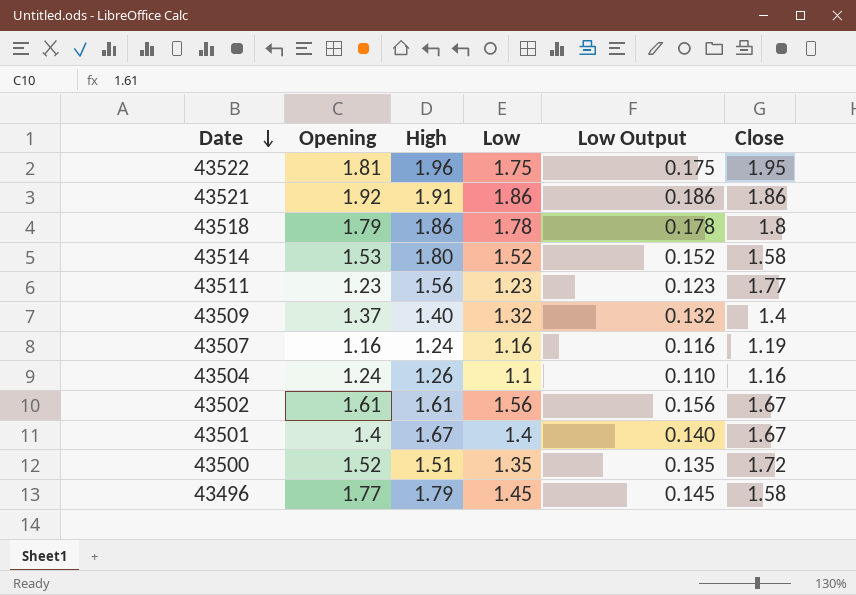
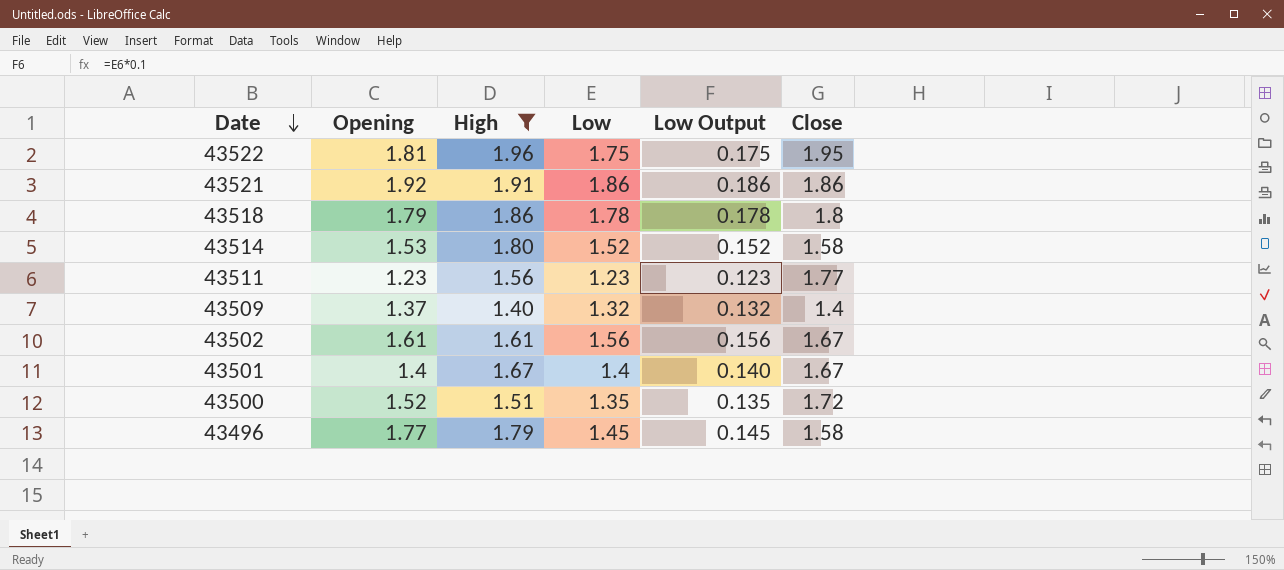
filter: none -> High >= 1.40

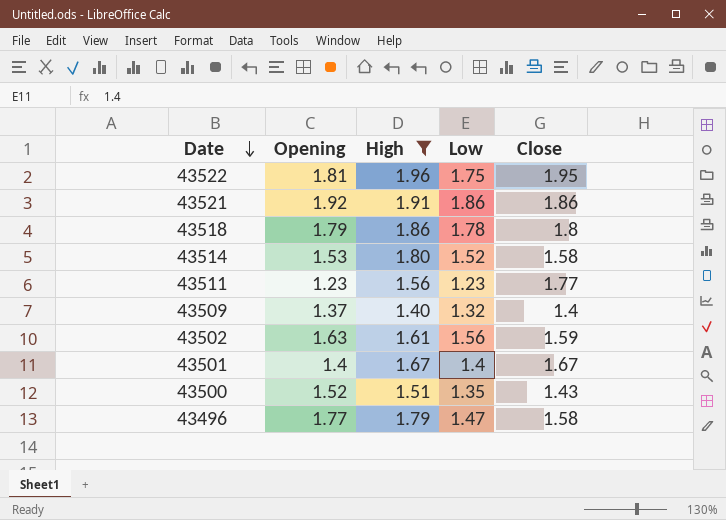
column Low Output | formula: [Low] * 0.1 -> none
43502 | Opening: 1.61 -> 1.63
43502 | Close: 1.67 -> 1.59
43500 | Close: 1.72 -> 1.43
43496 | Low: 1.45 -> 1.47

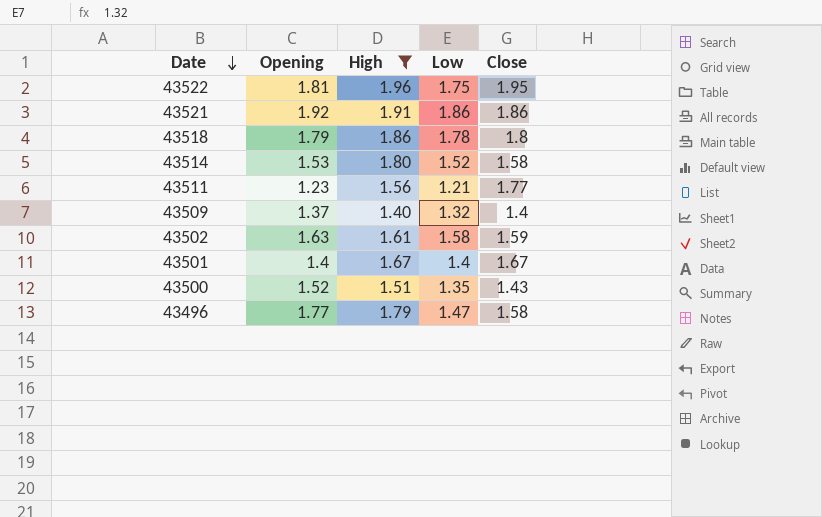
43511 | Low: 1.23 -> 1.21
43502 | Low: 1.56 -> 1.58

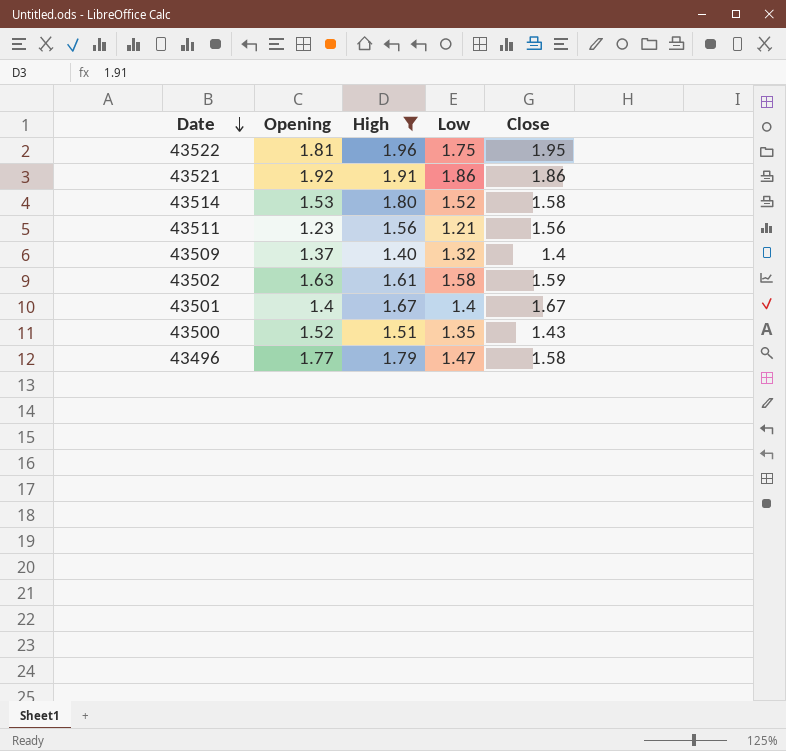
row 43518: 1.79 | 1.86 | 1.78 | 1.8 -> none
43511 | Close: 1.77 -> 1.56

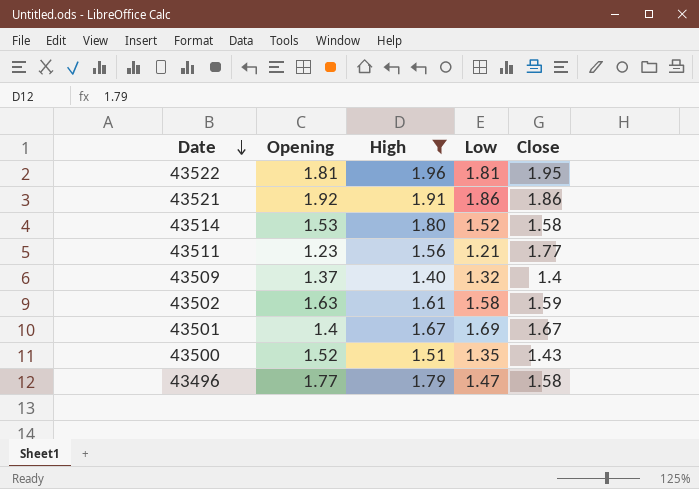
43522 | Low: 1.75 -> 1.81
43511 | Close: 1.56 -> 1.77
43501 | Low: 1.4 -> 1.69

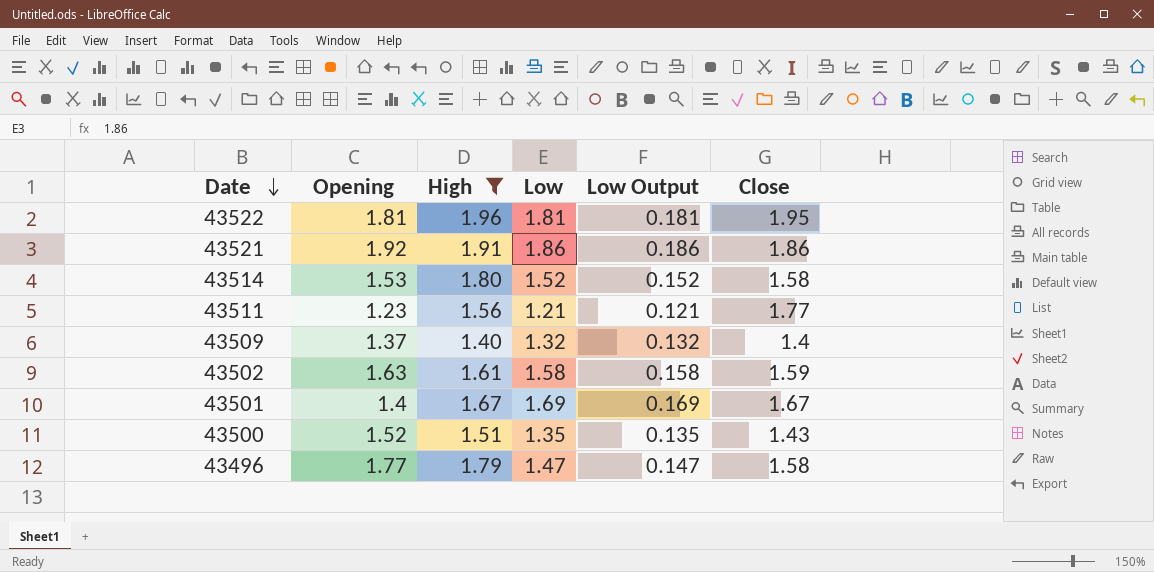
column Low Output | formula: none -> [Low] * 0.1

